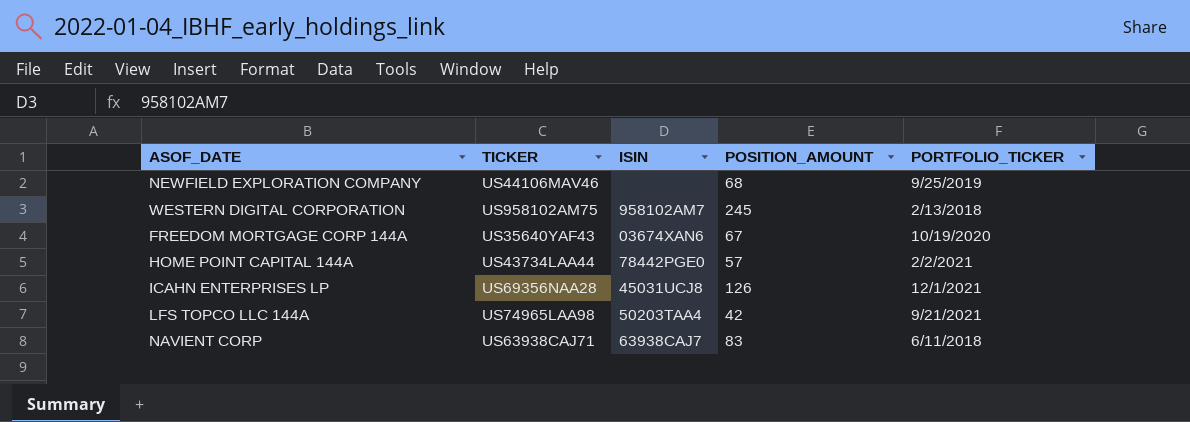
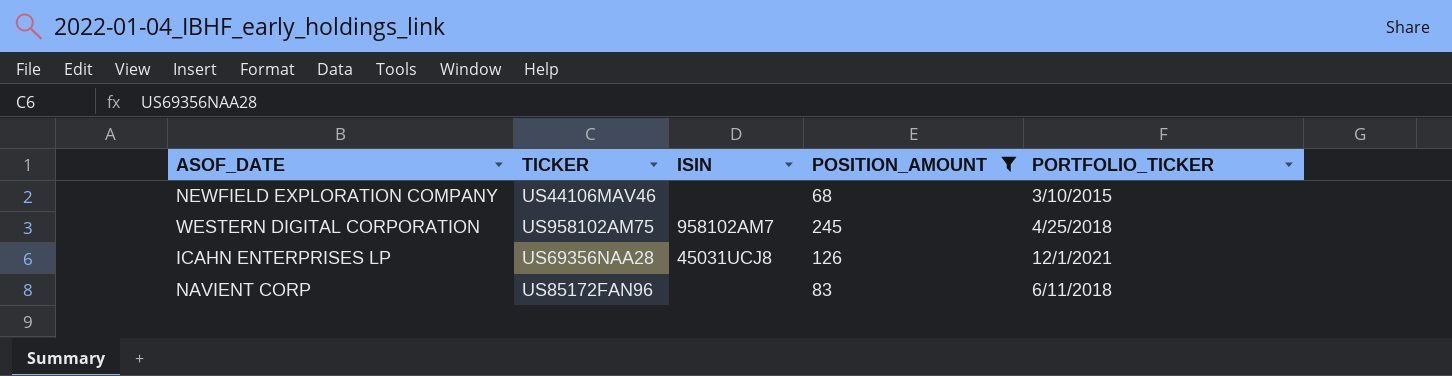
filter: none -> POSITION_AMOUNT >= 68
NEWFIELD EXPLORATION COMPANY | PORTFOLIO_TICKER: 9/25/2019 -> 3/10/2015
WESTERN DIGITAL CORPORATION | PORTFOLIO_TICKER: 2/13/2018 -> 4/25/2018
NAVIENT CORP | TICKER: US63938CAJ71 -> US85172FAN96
NAVIENT CORP | ISIN: 63938CAJ7 -> none

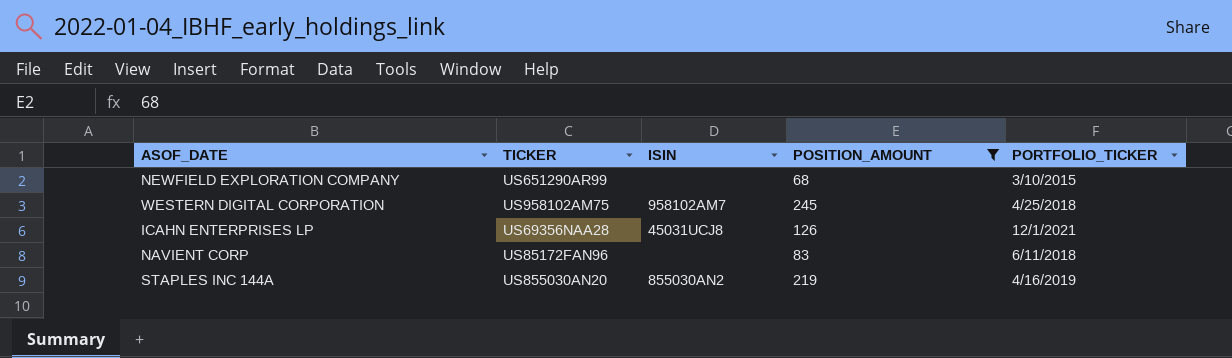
NEWFIELD EXPLORATION COMPANY | TICKER: US44106MAV46 -> US651290AR99
row STAPLES INC 144A: none -> US855030AN20 | 855030AN2 | 219 | 4/16/2019

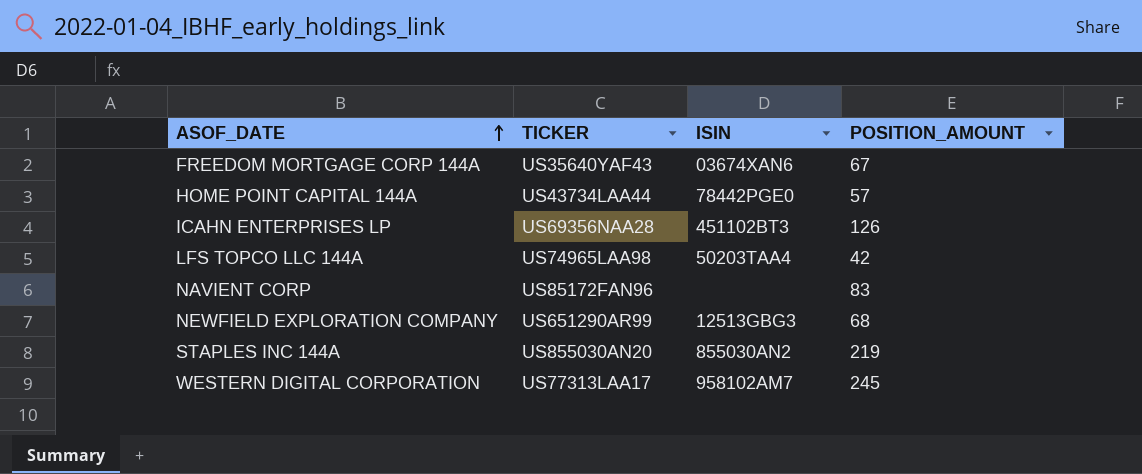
filter: POSITION_AMOUNT >= 68 -> none
row order: none -> ASOF_DATE ascending
column PORTFOLIO_TICKER | position: 5 -> none
ICAHN ENTERPRISES LP | ISIN: 45031UCJ8 -> 451102BT3
NEWFIELD EXPLORATION COMPANY | ISIN: none -> 12513GBG3
WESTERN DIGITAL CORPORATION | TICKER: US958102AM75 -> US77313LAA17

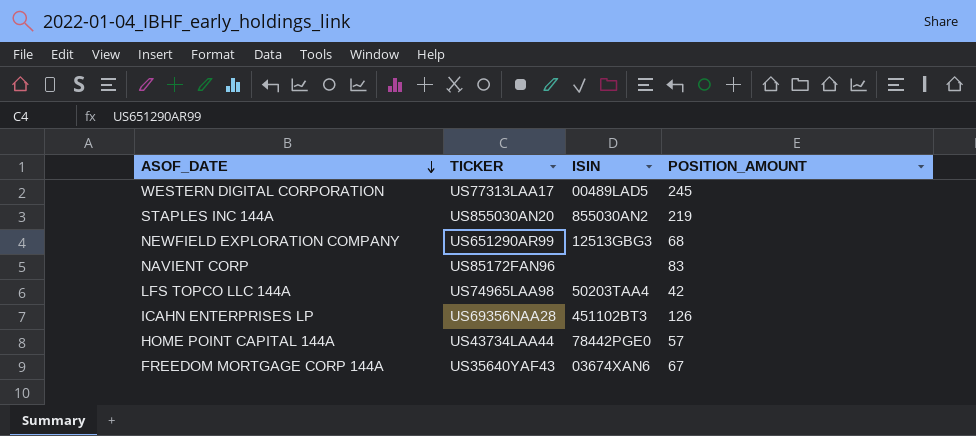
row order: ASOF_DATE ascending -> ASOF_DATE descending
WESTERN DIGITAL CORPORATION | ISIN: 958102AM7 -> 00489LAD5

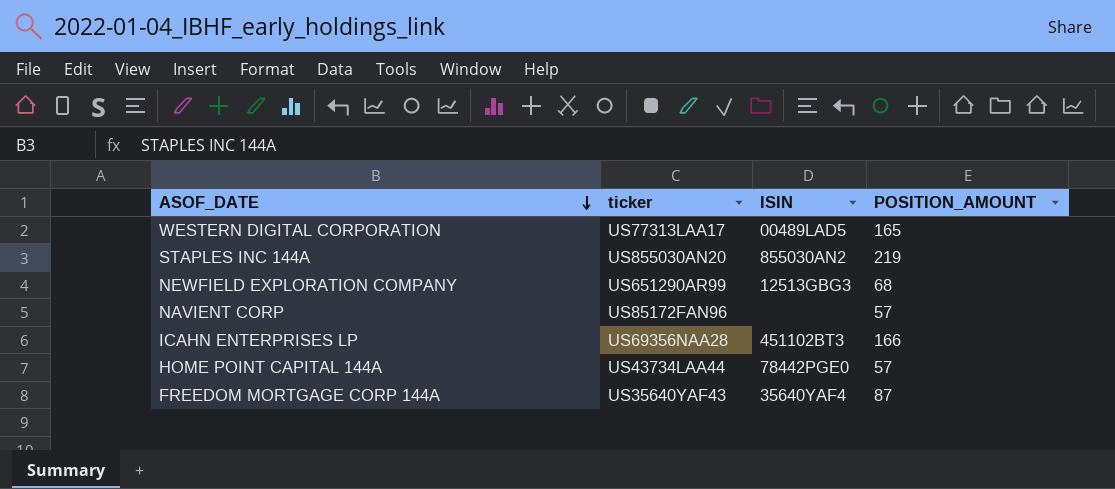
column name: TICKER -> ticker
row LFS TOPCO LLC 144A: US74965LAA98 | 50203TAA4 | 42 -> none
WESTERN DIGITAL CORPORATION | POSITION_AMOUNT: 245 -> 165
NAVIENT CORP | POSITION_AMOUNT: 83 -> 57
ICAHN ENTERPRISES LP | POSITION_AMOUNT: 126 -> 166
FREEDOM MORTGAGE CORP 144A | ISIN: 03674XAN6 -> 35640YAF4
FREEDOM MORTGAGE CORP 144A | POSITION_AMOUNT: 67 -> 87

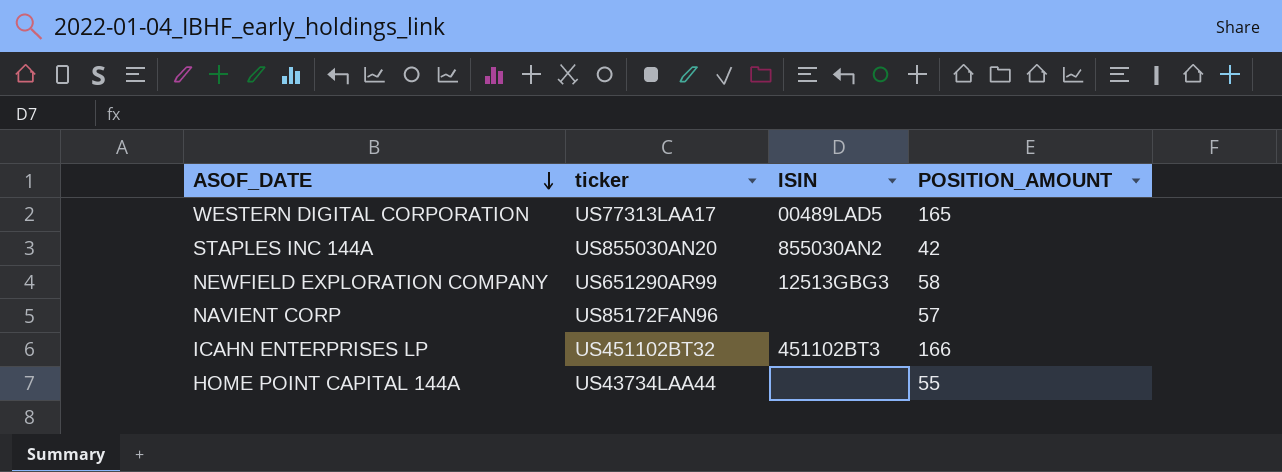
row FREEDOM MORTGAGE CORP 144A: US35640YAF43 | 35640YAF4 | 87 -> none
STAPLES INC 144A | POSITION_AMOUNT: 219 -> 42
NEWFIELD EXPLORATION COMPANY | POSITION_AMOUNT: 68 -> 58
ICAHN ENTERPRISES LP | ticker: US69356NAA28 -> US451102BT32
HOME POINT CAPITAL 144A | ISIN: 78442PGE0 -> none
HOME POINT CAPITAL 144A | POSITION_AMOUNT: 57 -> 55

